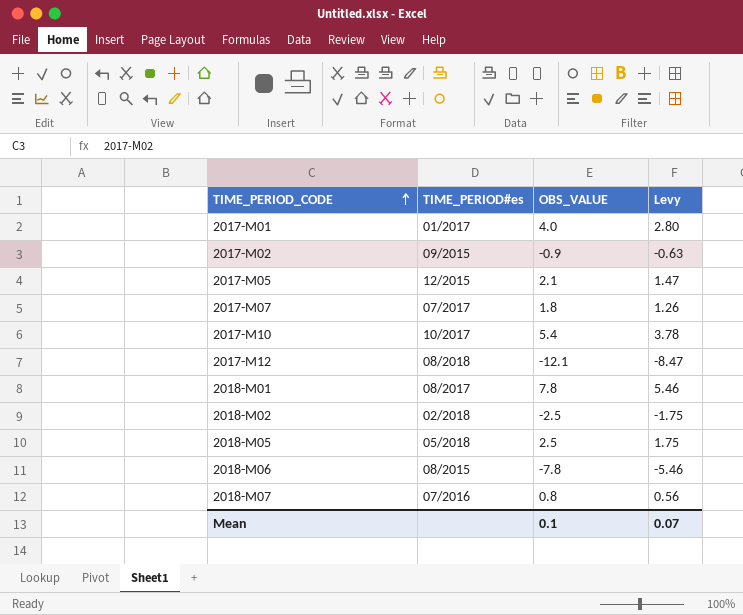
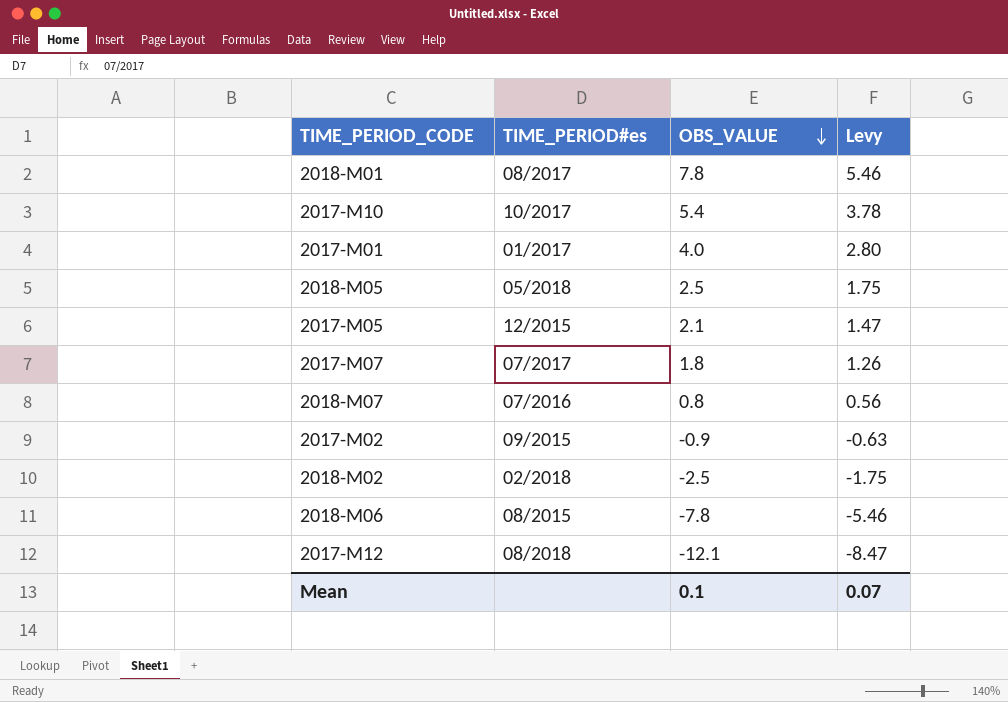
row order: TIME_PERIOD_CODE ascending -> OBS_VALUE descending

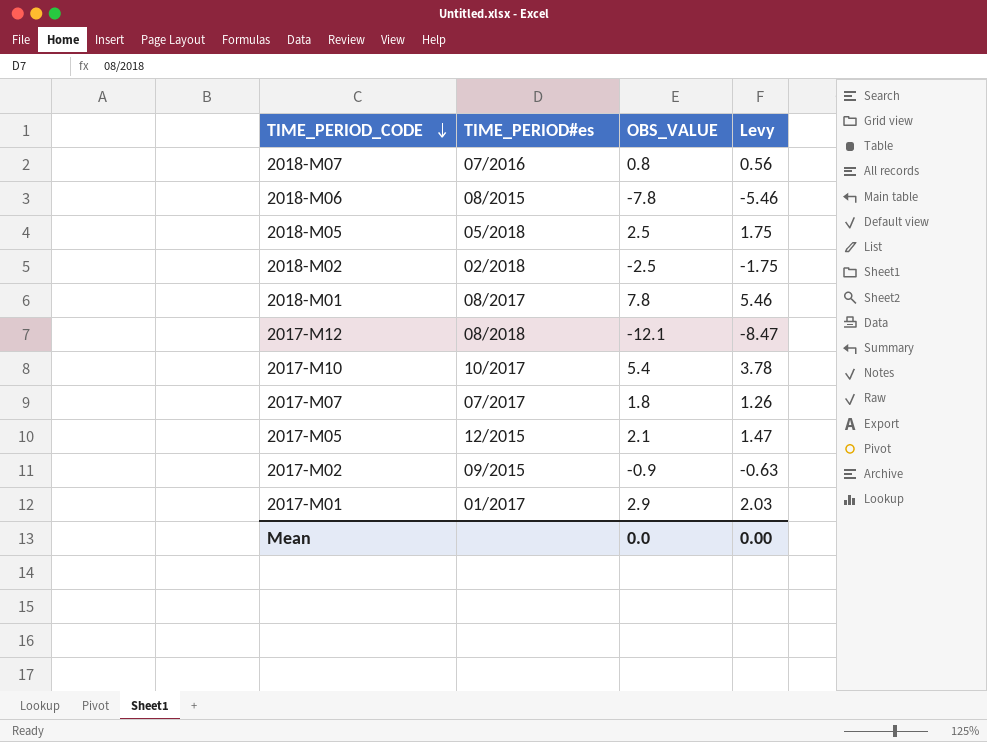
row order: OBS_VALUE descending -> TIME_PERIOD_CODE descending
2017-M01 | OBS_VALUE: 4.0 -> 2.9
2017-M01 | Levy: 2.80 -> 2.03
Mean | OBS_VALUE: 0.1 -> 0.0
Mean | Levy: 0.07 -> 0.00

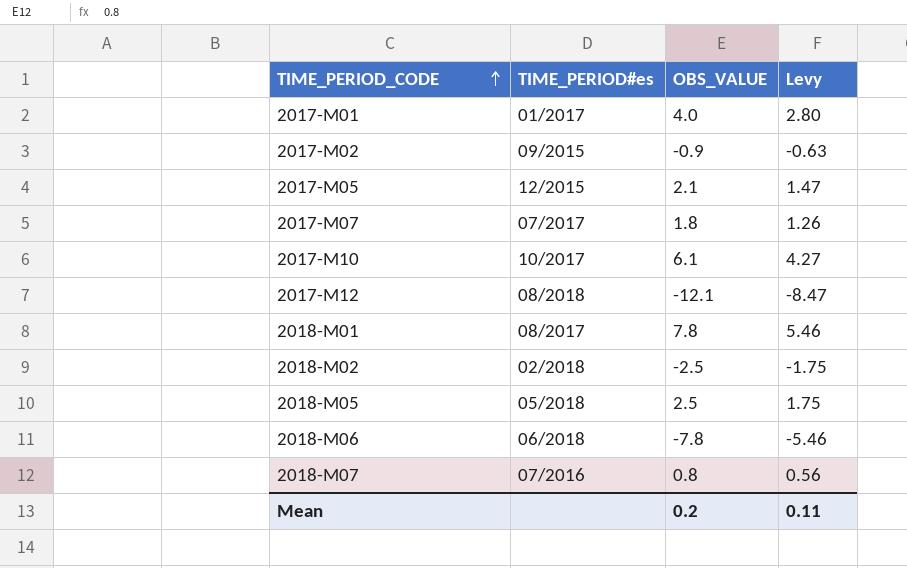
row order: TIME_PERIOD_CODE descending -> TIME_PERIOD_CODE ascending
2017-M01 | OBS_VALUE: 2.9 -> 4.0
2017-M01 | Levy: 2.03 -> 2.80
2017-M10 | OBS_VALUE: 5.4 -> 6.1
2017-M10 | Levy: 3.78 -> 4.27
2018-M06 | TIME_PERIOD#es: 08/2015 -> 06/2018
Mean | OBS_VALUE: 0.0 -> 0.2
Mean | Levy: 0.00 -> 0.11

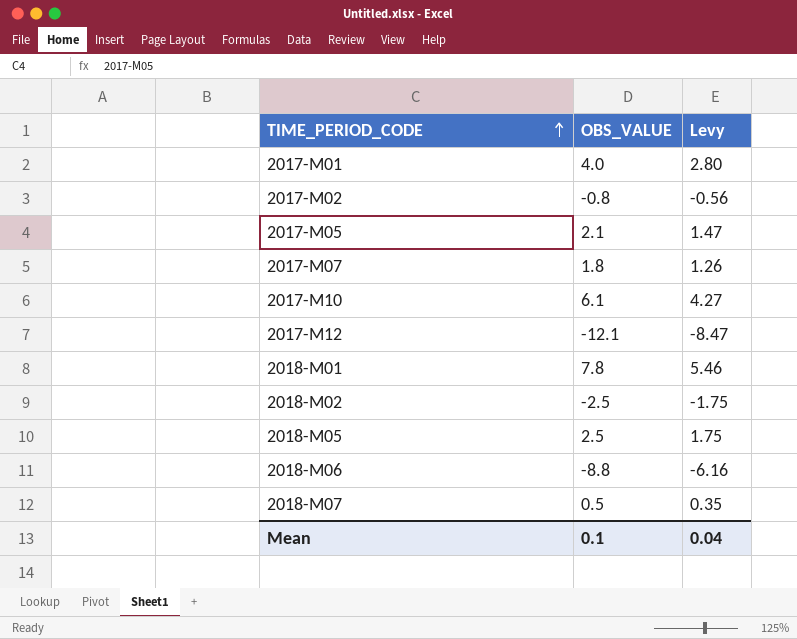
column TIME_PERIOD#es | position: 2 -> none
2017-M02 | OBS_VALUE: -0.9 -> -0.8
2017-M02 | Levy: -0.63 -> -0.56
2018-M06 | OBS_VALUE: -7.8 -> -8.8
2018-M06 | Levy: -5.46 -> -6.16
2018-M07 | OBS_VALUE: 0.8 -> 0.5
2018-M07 | Levy: 0.56 -> 0.35
Mean | OBS_VALUE: 0.2 -> 0.1
Mean | Levy: 0.11 -> 0.04

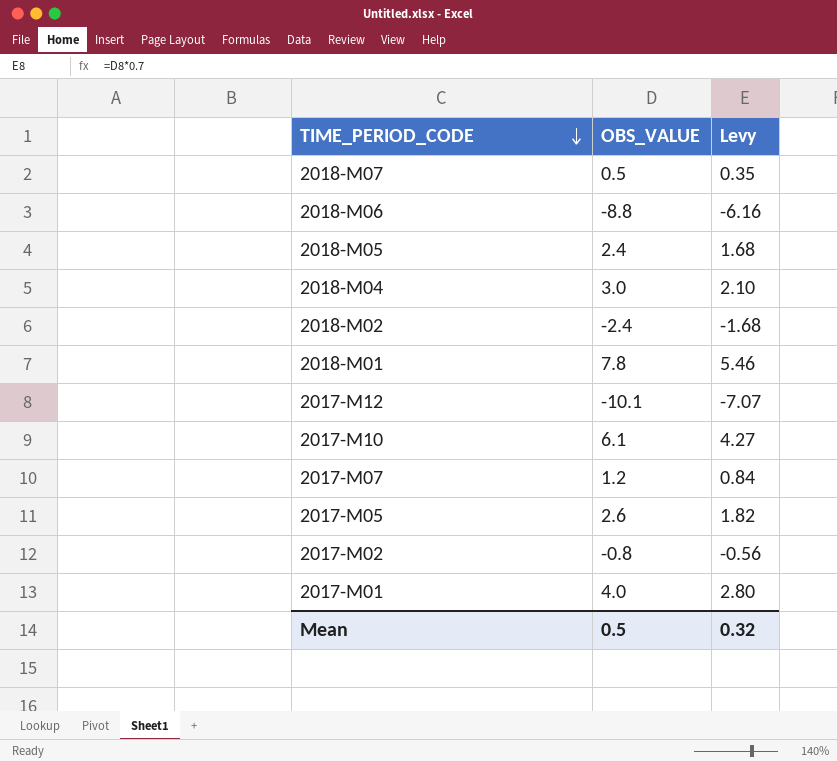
row order: TIME_PERIOD_CODE ascending -> TIME_PERIOD_CODE descending
2018-M05 | OBS_VALUE: 2.5 -> 2.4
2018-M05 | Levy: 1.75 -> 1.68
row 2018-M04: none -> 3.0 | 2.10
2018-M02 | OBS_VALUE: -2.5 -> -2.4
2018-M02 | Levy: -1.75 -> -1.68
2017-M12 | OBS_VALUE: -12.1 -> -10.1
2017-M12 | Levy: -8.47 -> -7.07
2017-M07 | OBS_VALUE: 1.8 -> 1.2
2017-M07 | Levy: 1.26 -> 0.84
2017-M05 | OBS_VALUE: 2.1 -> 2.6
2017-M05 | Levy: 1.47 -> 1.82
Mean | OBS_VALUE: 0.1 -> 0.5
Mean | Levy: 0.04 -> 0.32

